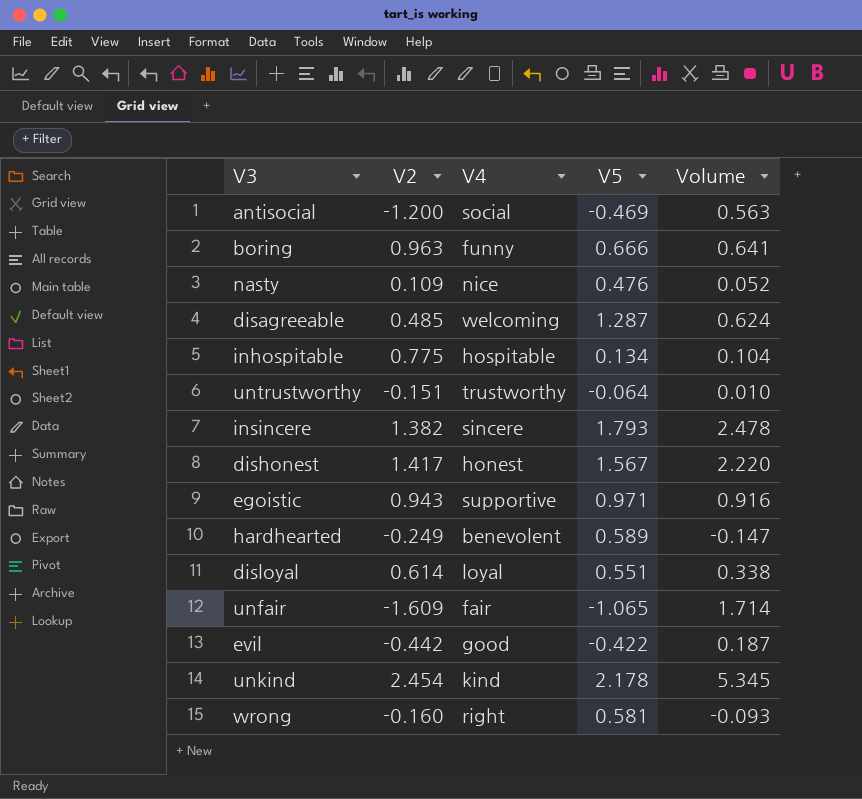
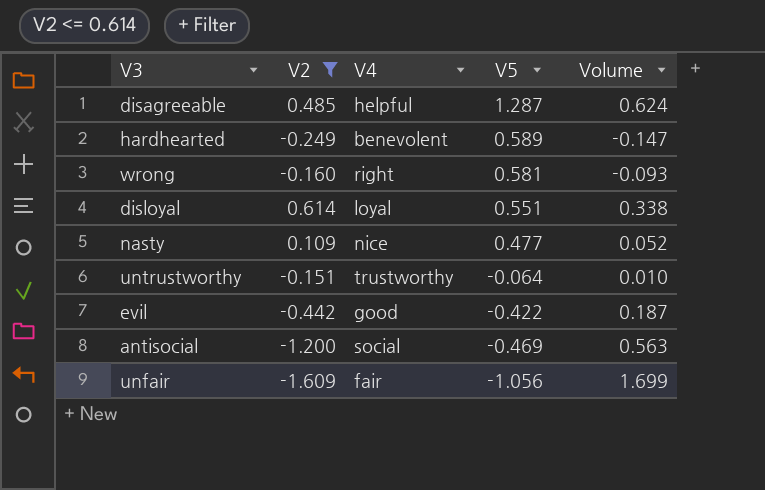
filter: none -> V2 <= 0.614
row order: none -> V5 descending
disagreeable | V4: welcoming -> helpful
nasty | V5: 0.476 -> 0.477
unfair | V5: -1.065 -> -1.056
unfair | Volume: 1.714 -> 1.699

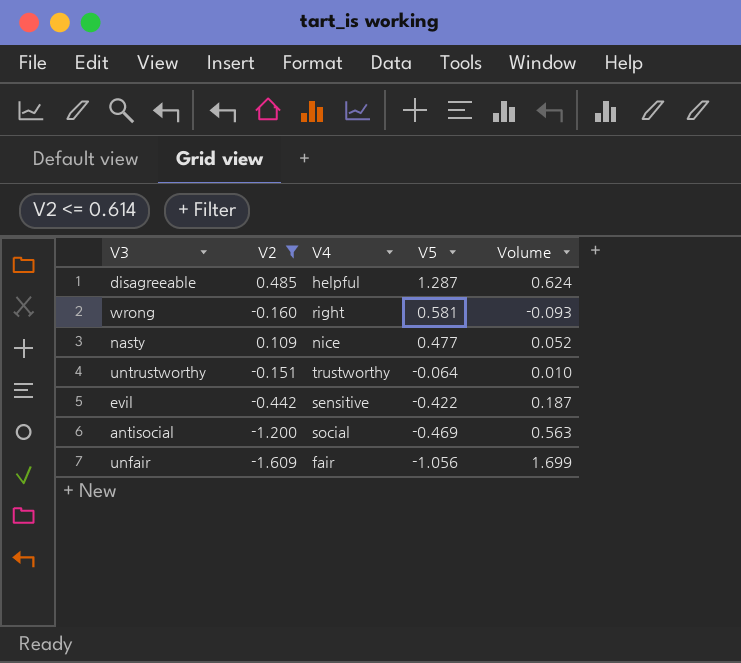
row hardhearted: -0.249 | benevolent | 0.589 | -0.147 -> none
row disloyal: 0.614 | loyal | 0.551 | 0.338 -> none
evil | V4: good -> sensitive

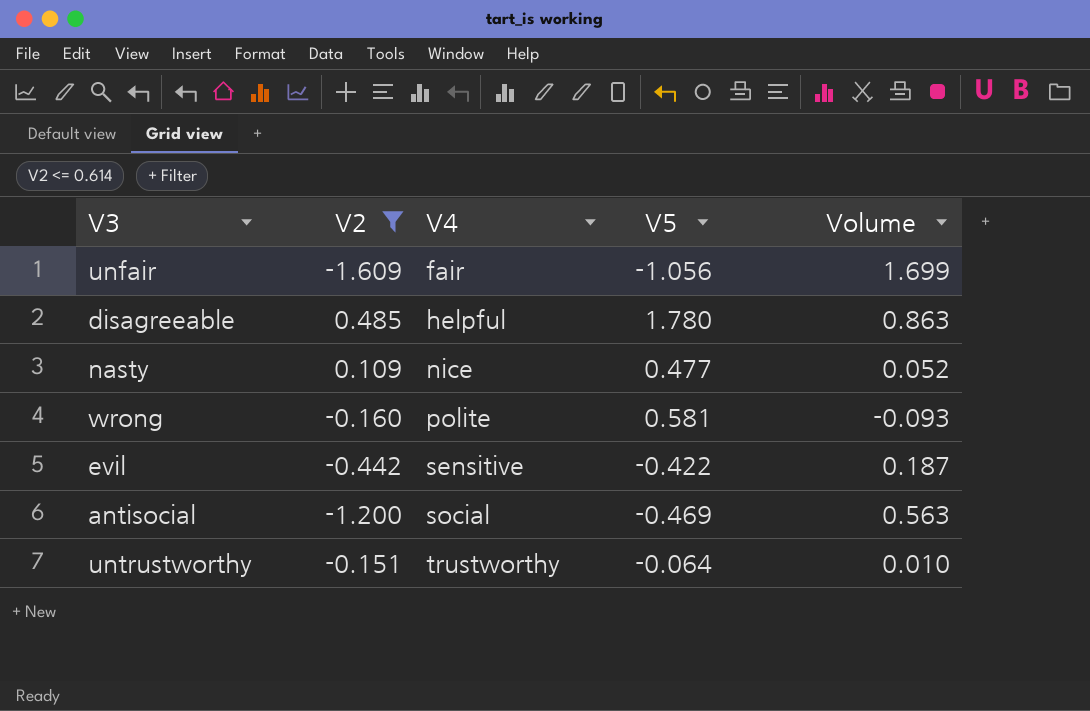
row order: V5 descending -> V4 ascending
disagreeable | V5: 1.287 -> 1.780
disagreeable | Volume: 0.624 -> 0.863
wrong | V4: right -> polite

